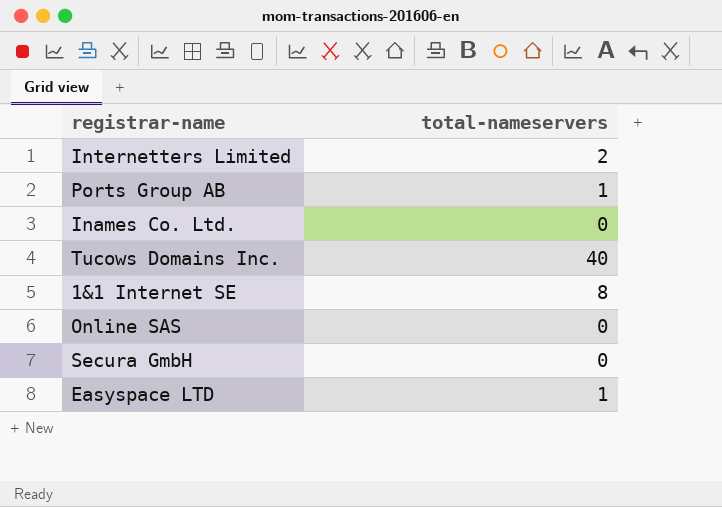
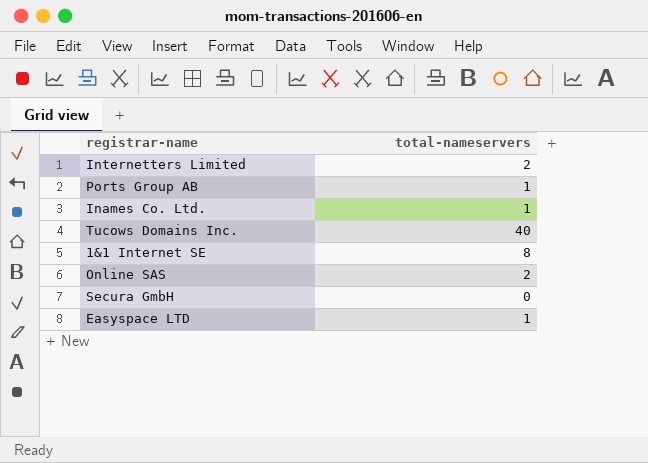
Inames Co. Ltd. | total-nameservers: 0 -> 1
Online SAS | total-nameservers: 0 -> 2

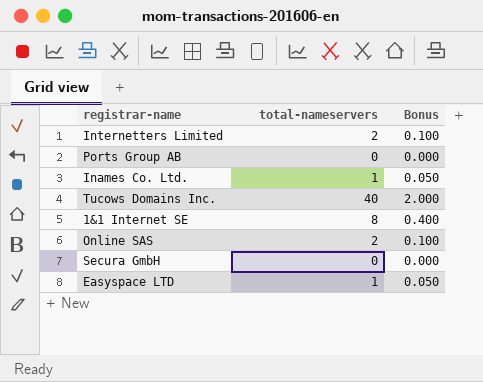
column Bonus | formula: none -> [total-nameservers] * 0.05
Ports Group AB | total-nameservers: 1 -> 0

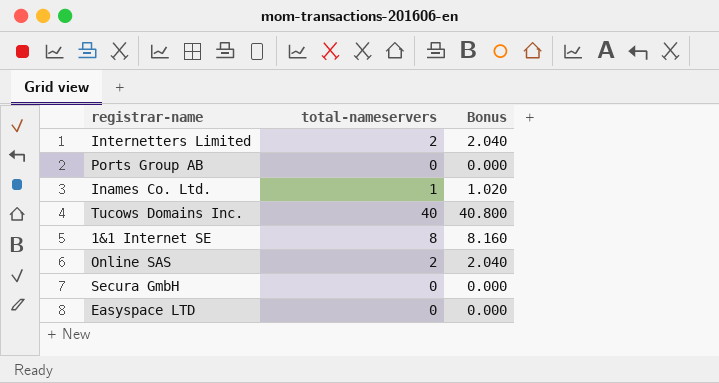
column Bonus | formula: [total-nameservers] * 0.05 -> [total-nameservers] * 1.02
Easyspace LTD | total-nameservers: 1 -> 0

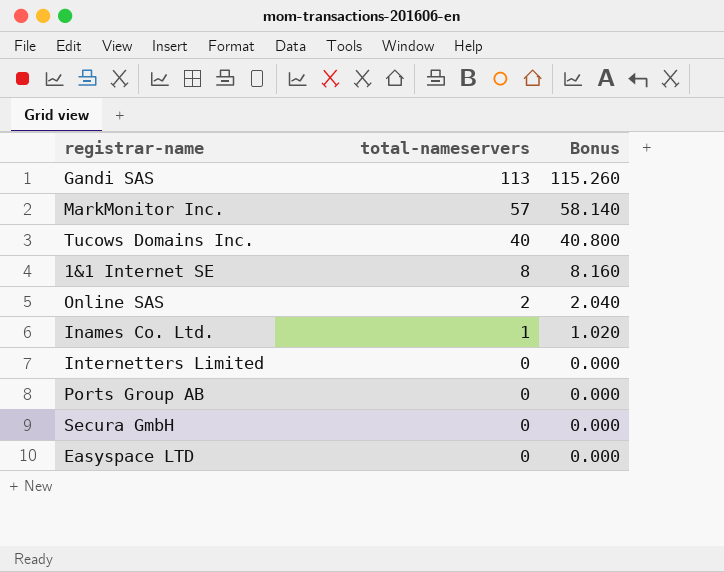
row order: none -> total-nameservers descending
row Gandi SAS: none -> 113 | 115.260
row MarkMonitor Inc.: none -> 57 | 58.140
Internetters Limited | total-nameservers: 2 -> 0
Internetters Limited | Bonus: 2.040 -> 0.000

